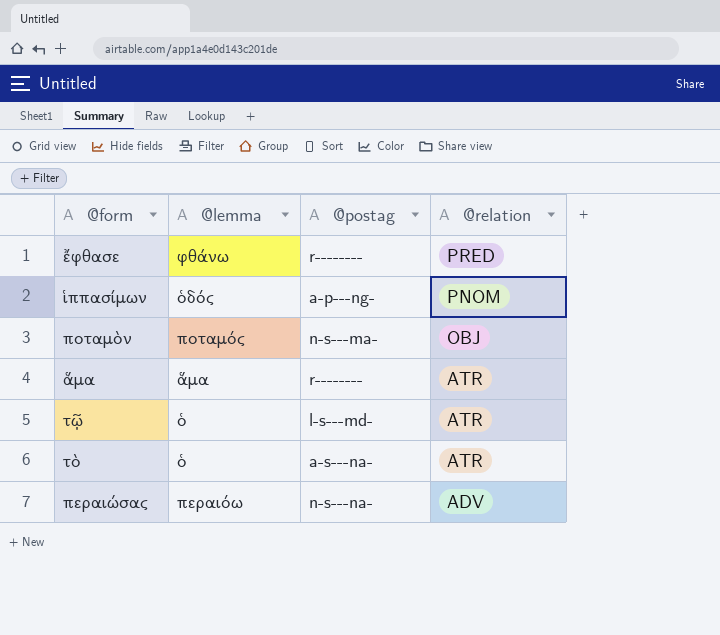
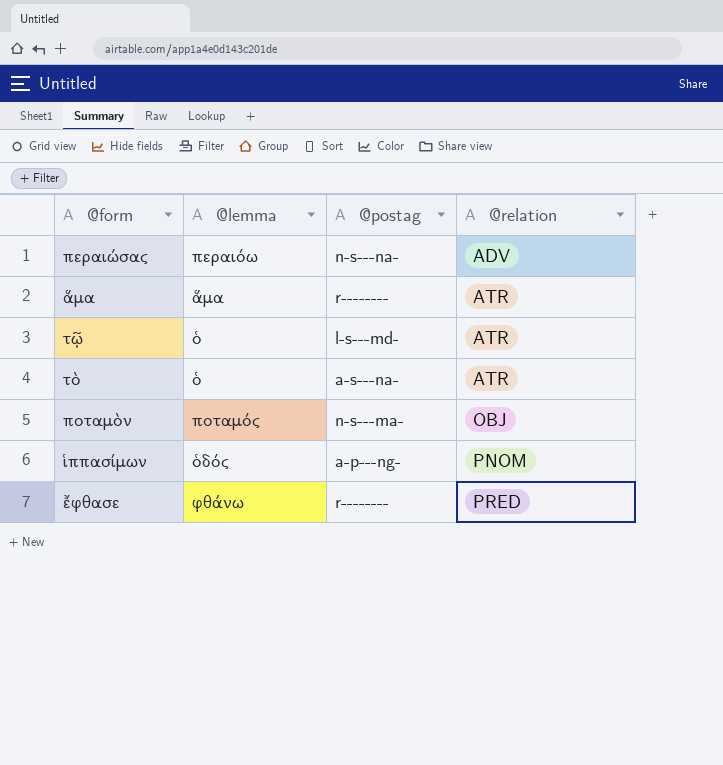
row order: @relation descending -> @relation ascending

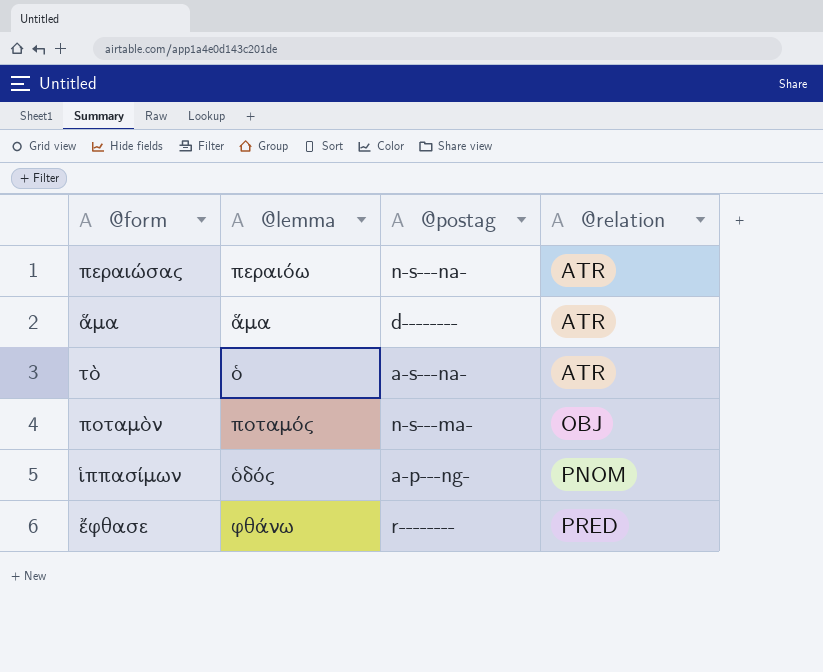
row τῷ: ὁ | l-s---md- | ATR -> none
περαιώσας | @relation: ADV -> ATR
ἅμα | @postag: r-------- -> d--------

